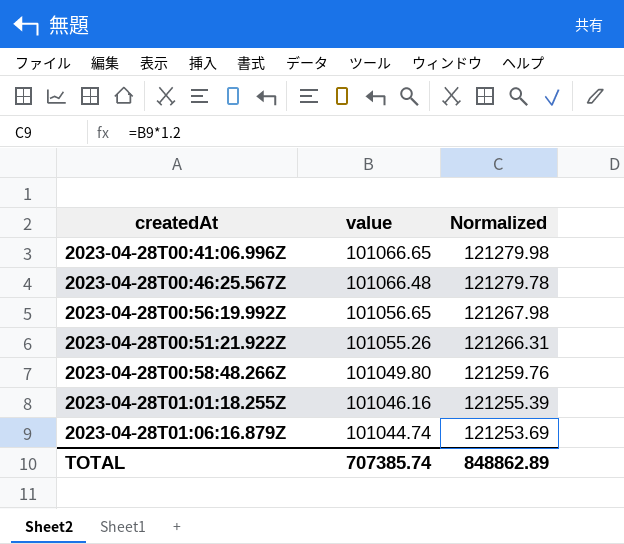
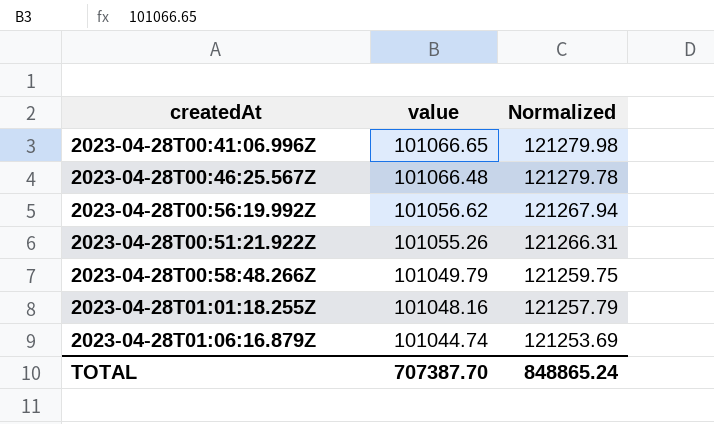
2023-04-28T00:56:19.992Z | value: 101056.65 -> 101056.62
2023-04-28T00:56:19.992Z | Normalized: 121267.98 -> 121267.94
2023-04-28T00:58:48.266Z | value: 101049.80 -> 101049.79
2023-04-28T00:58:48.266Z | Normalized: 121259.76 -> 121259.75
2023-04-28T01:01:18.255Z | value: 101046.16 -> 101048.16
2023-04-28T01:01:18.255Z | Normalized: 121255.39 -> 121257.79
TOTAL | value: 707385.74 -> 707387.70
TOTAL | Normalized: 848862.89 -> 848865.24

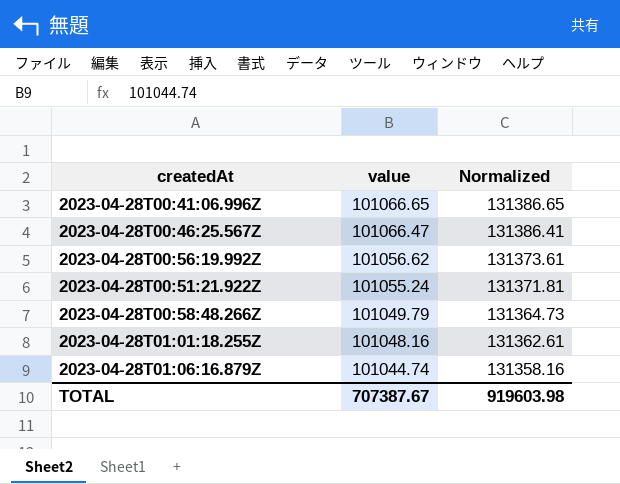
column Normalized | formula: [value] * 1.2 -> [value] * 1.3
2023-04-28T00:46:25.567Z | value: 101066.48 -> 101066.47
2023-04-28T00:51:21.922Z | value: 101055.26 -> 101055.24
TOTAL | value: 707387.70 -> 707387.67
TOTAL | Normalized: 848865.24 -> 919603.98

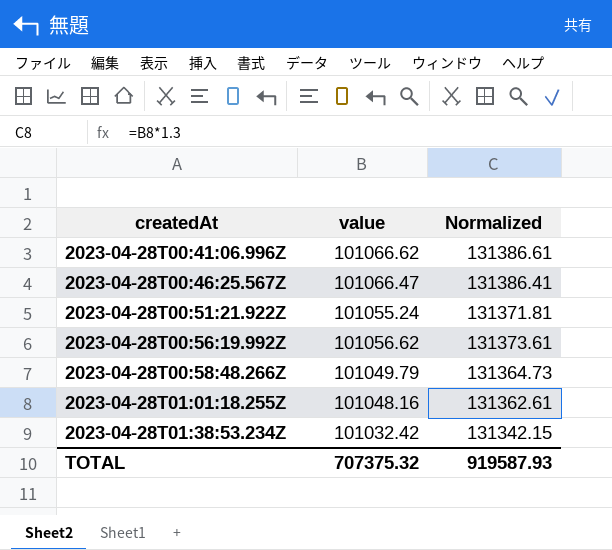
row order: value descending -> createdAt ascending
row 2023-04-28T01:06:16.879Z: 101044.74 | 131358.16 -> none
2023-04-28T00:41:06.996Z | value: 101066.65 -> 101066.62
2023-04-28T00:41:06.996Z | Normalized: 131386.65 -> 131386.61
row 2023-04-28T01:38:53.234Z: none -> 101032.42 | 131342.15
TOTAL | value: 707387.67 -> 707375.32
TOTAL | Normalized: 919603.98 -> 919587.93

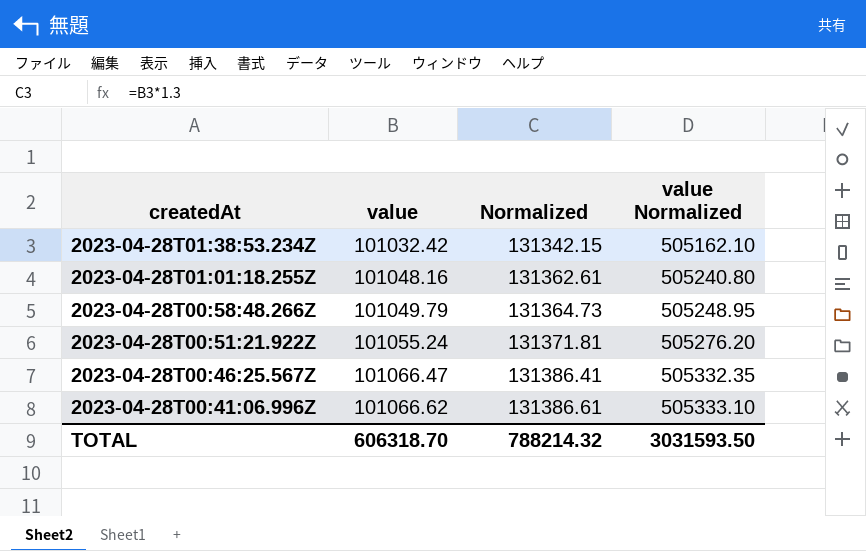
row order: createdAt ascending -> createdAt descending
column value Normalized | formula: none -> [value] * 5
row 2023-04-28T00:56:19.992Z: 101056.62 | 131373.61 -> none
TOTAL | value: 707375.32 -> 606318.70
TOTAL | Normalized: 919587.93 -> 788214.32

